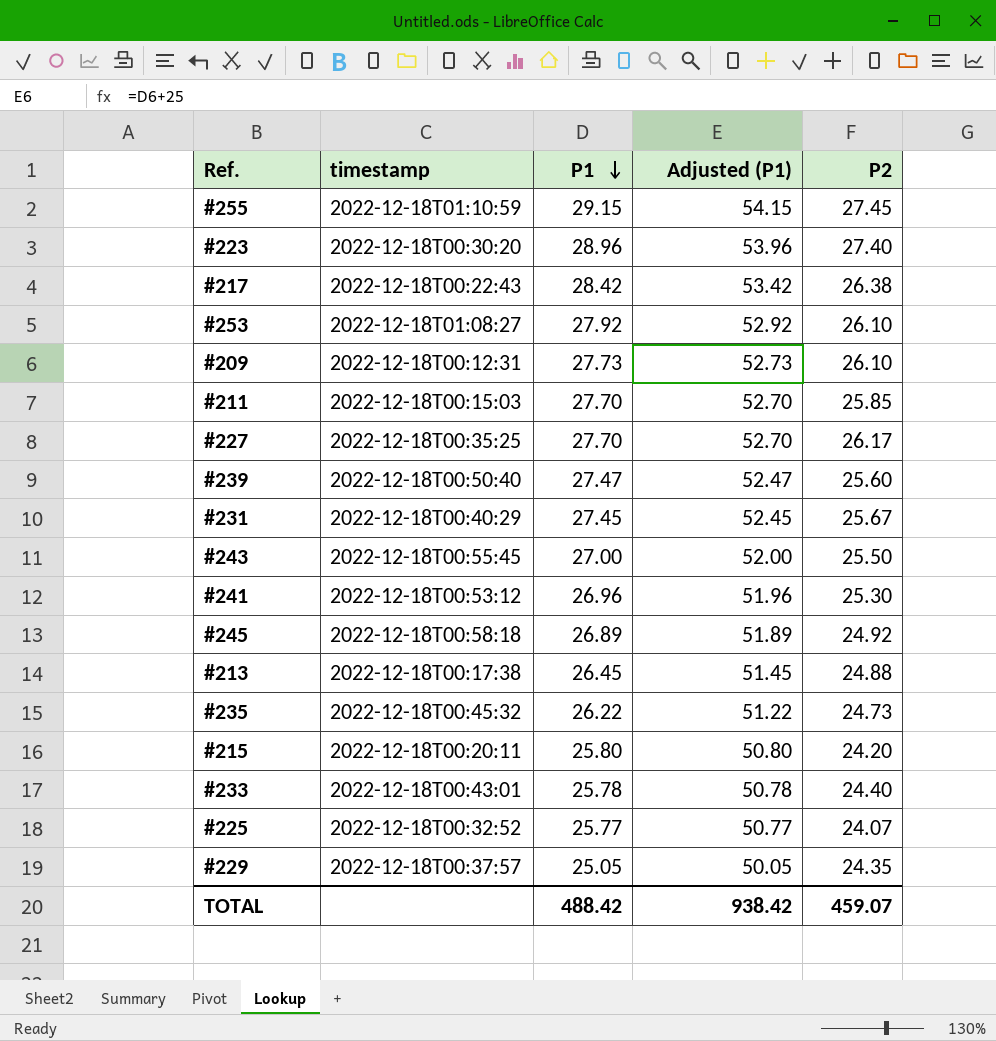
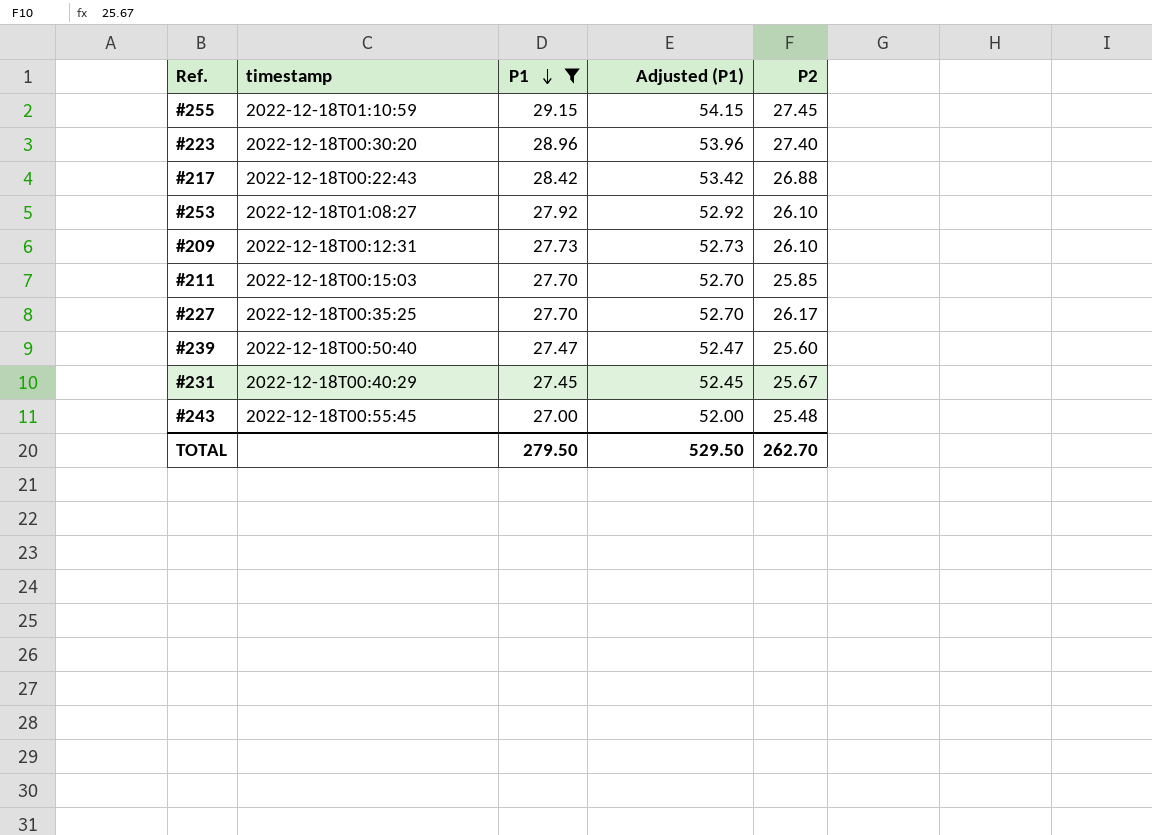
filter: none -> P1 >= 27.00
#217 | P2: 26.38 -> 26.88
#243 | P2: 25.50 -> 25.48
TOTAL | P1: 488.42 -> 279.50
TOTAL | Adjusted (P1): 938.42 -> 529.50
TOTAL | P2: 459.07 -> 262.70

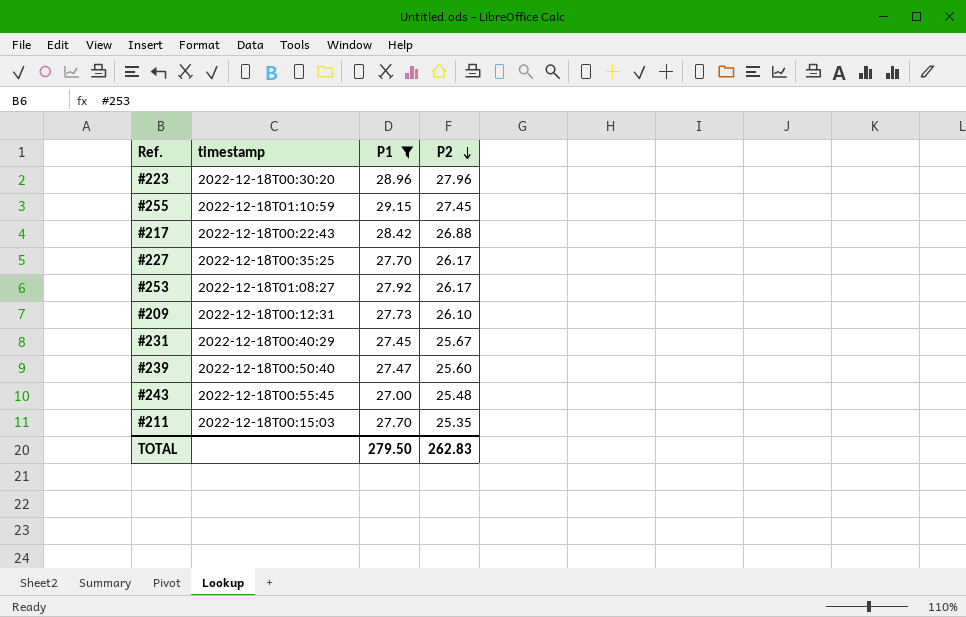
row order: P1 descending -> P2 descending
column Adjusted (P1) | formula: [P1] + 25 -> none
#223 | P2: 27.40 -> 27.96
#253 | P2: 26.10 -> 26.17
#211 | P2: 25.85 -> 25.35
TOTAL | P2: 262.70 -> 262.83

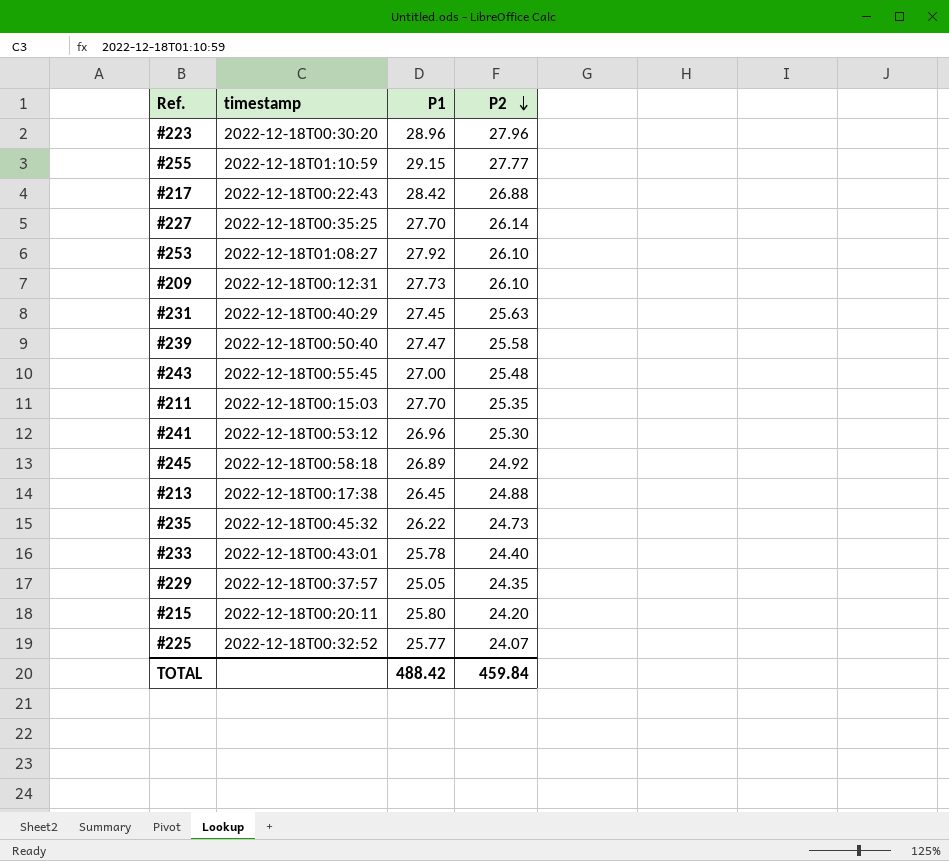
filter: P1 >= 27.00 -> none
#255 | P2: 27.45 -> 27.77
#227 | P2: 26.17 -> 26.14
#253 | P2: 26.17 -> 26.10
#231 | P2: 25.67 -> 25.63
#239 | P2: 25.60 -> 25.58
TOTAL | P1: 279.50 -> 488.42
TOTAL | P2: 262.83 -> 459.84

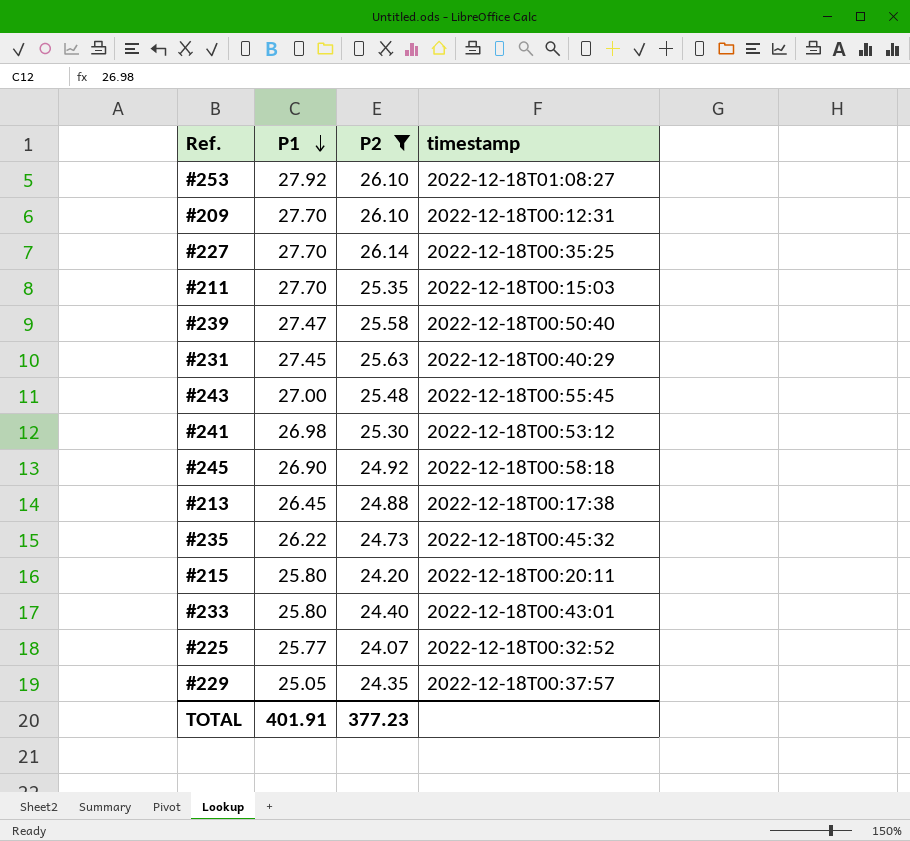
filter: none -> P2 <= 26.14
row order: P2 descending -> P1 descending
column timestamp | position: 2 -> 4
#209 | P1: 27.73 -> 27.70
#241 | P1: 26.96 -> 26.98
#245 | P1: 26.89 -> 26.90
#233 | P1: 25.78 -> 25.80
TOTAL | P1: 488.42 -> 401.91
TOTAL | P2: 459.84 -> 377.23

